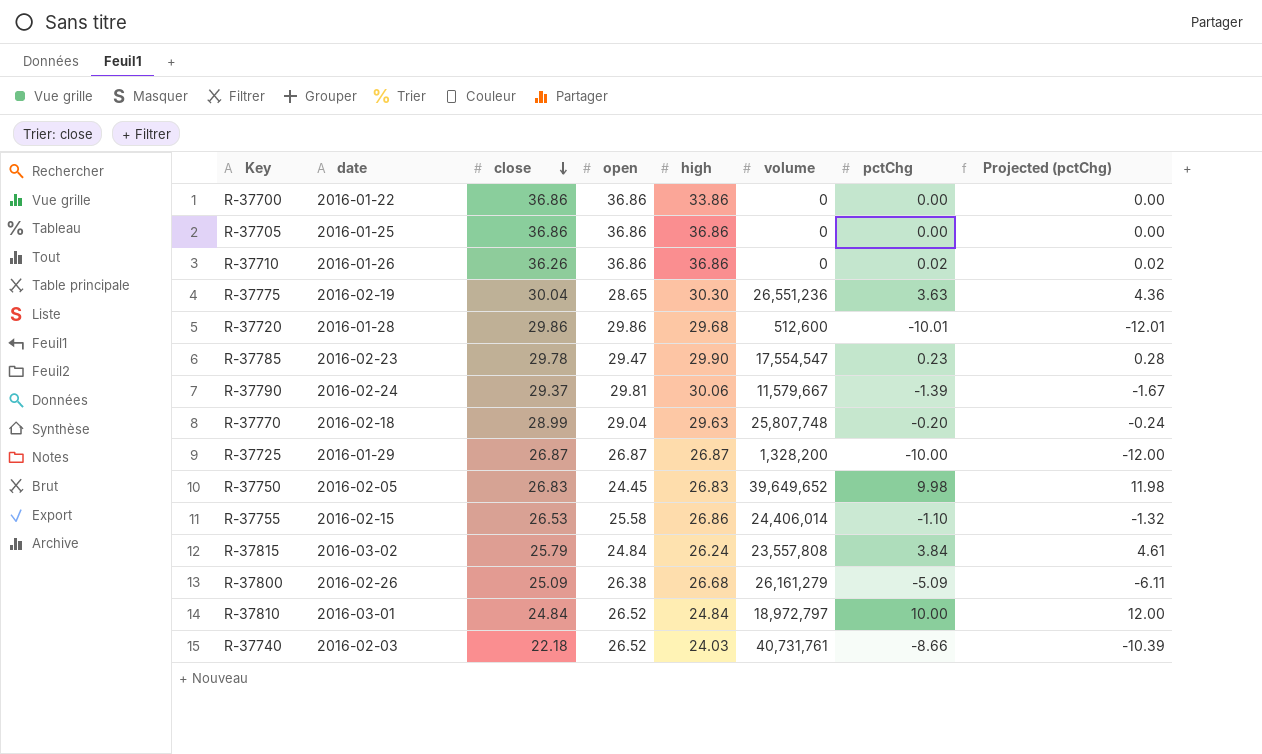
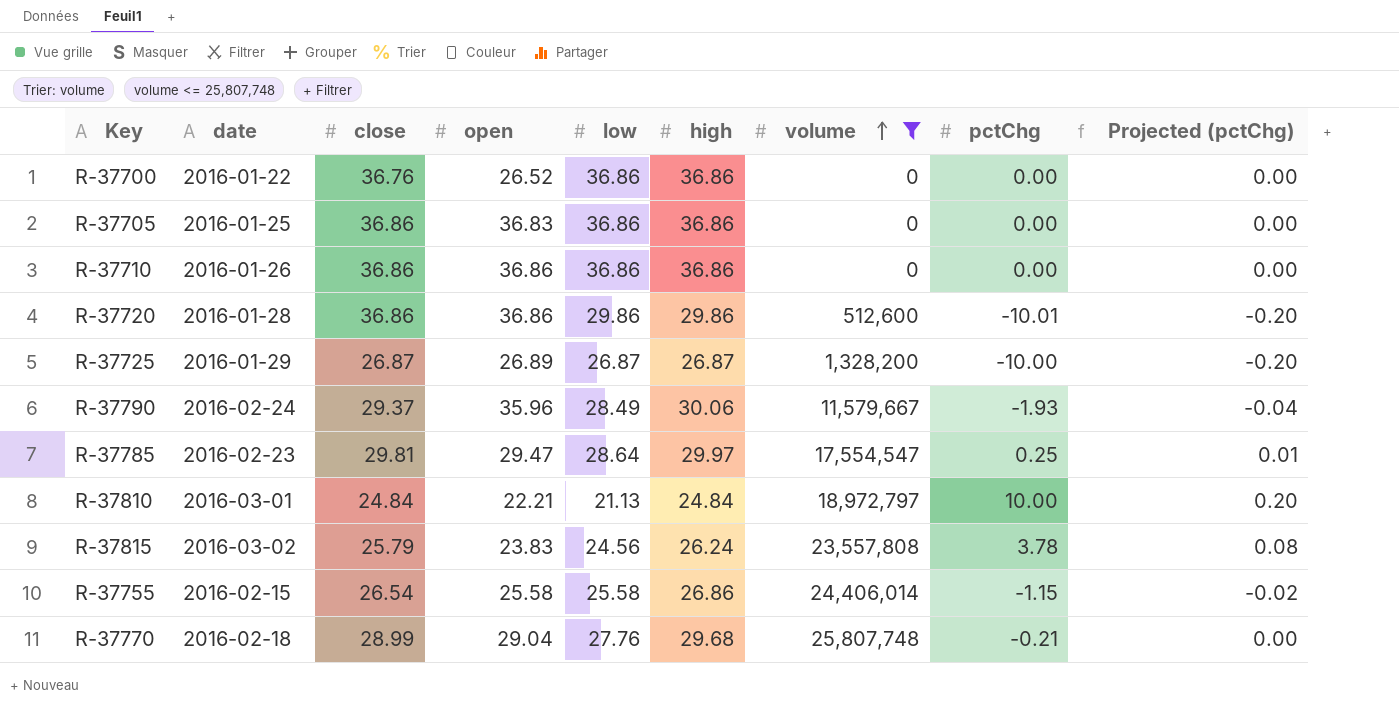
filter: none -> volume <= 25,807,748
row order: close descending -> volume ascending
column low | position: none -> 5
column Projected (pctChg) | formula: [pctChg] * 1.2 -> [pctChg] * 0.02
R-37700 | close: 36.86 -> 36.76
R-37700 | open: 36.86 -> 26.52
R-37700 | high: 33.86 -> 36.86
R-37705 | open: 36.86 -> 36.83
R-37710 | close: 36.26 -> 36.86
R-37710 | pctChg: 0.02 -> 0.00
R-37720 | close: 29.86 -> 36.86
R-37720 | open: 29.86 -> 36.86
R-37720 | high: 29.68 -> 29.86
R-37725 | open: 26.87 -> 26.89
R-37790 | open: 29.81 -> 35.96
R-37790 | pctChg: -1.39 -> -1.93
R-37785 | close: 29.78 -> 29.81
R-37785 | high: 29.90 -> 29.97
R-37785 | pctChg: 0.23 -> 0.25
R-37810 | open: 26.52 -> 22.21
R-37815 | open: 24.84 -> 23.83
R-37815 | pctChg: 3.84 -> 3.78
R-37755 | close: 26.53 -> 26.54
R-37755 | pctChg: -1.10 -> -1.15
R-37770 | high: 29.63 -> 29.68
R-37770 | pctChg: -0.20 -> -0.21

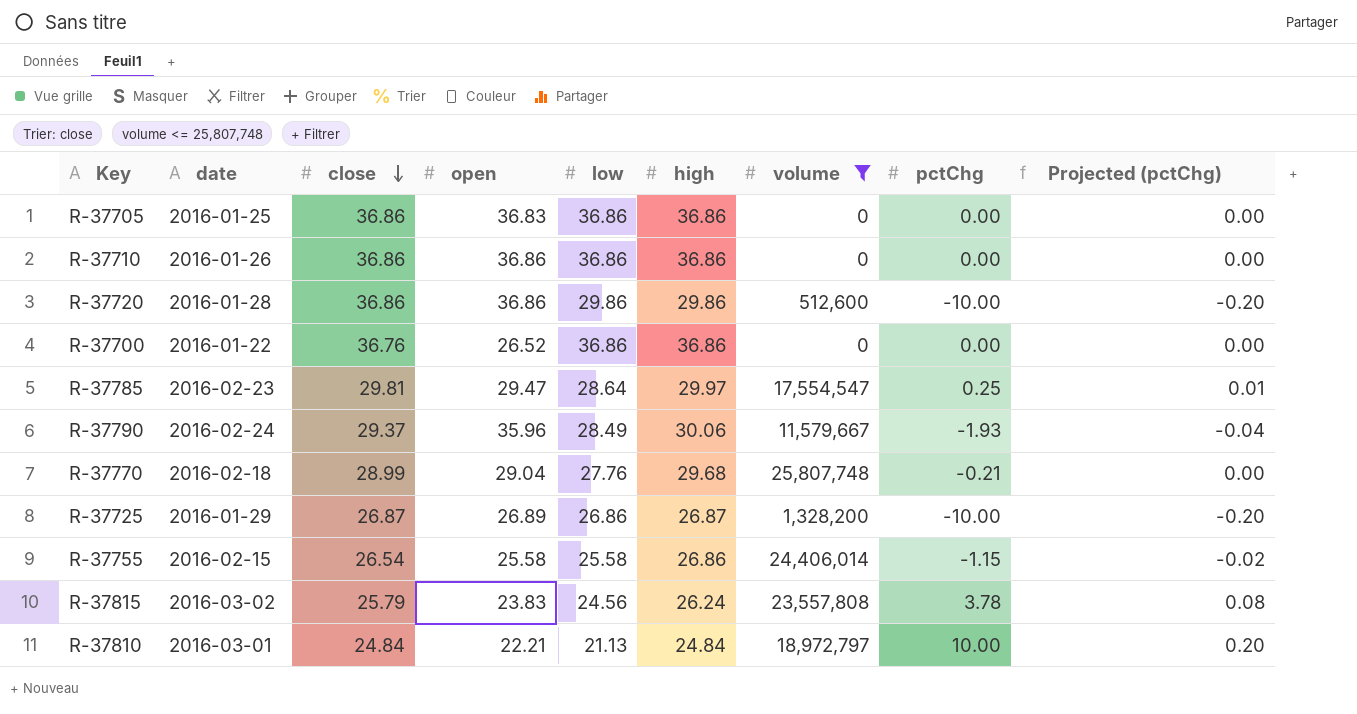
row order: volume ascending -> close descending
R-37720 | pctChg: -10.01 -> -10.00
R-37725 | low: 26.87 -> 26.86

